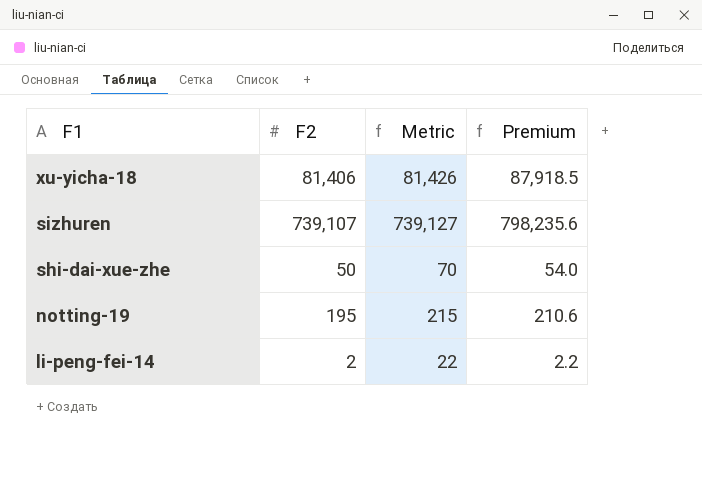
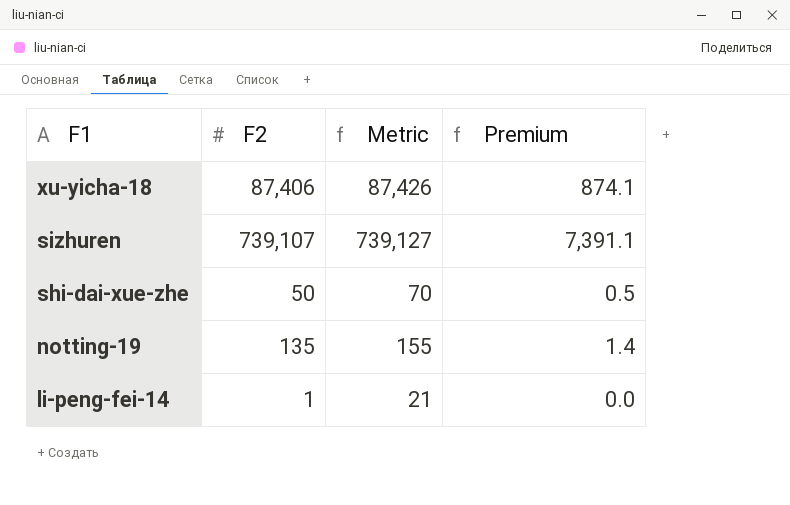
column Premium | formula: [F2] * 1.08 -> [F2] * 0.01
xu-yicha-18 | F2: 81,406 -> 87,406
xu-yicha-18 | Metric: 81,426 -> 87,426
notting-19 | F2: 195 -> 135
notting-19 | Metric: 215 -> 155
li-peng-fei-14 | F2: 2 -> 1
li-peng-fei-14 | Metric: 22 -> 21

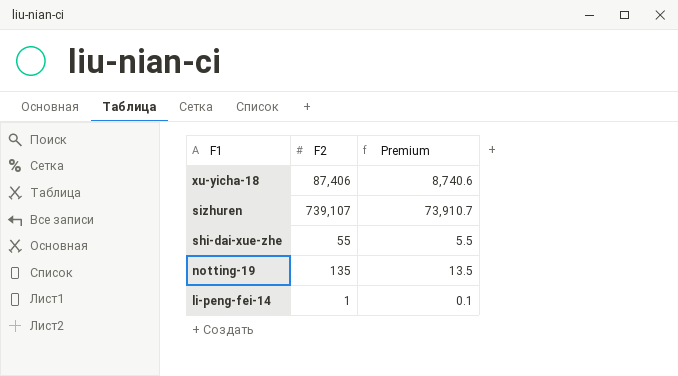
column Metric | formula: [F2] + 20 -> none
column Premium | formula: [F2] * 0.01 -> [F2] * 0.1
shi-dai-xue-zhe | F2: 50 -> 55

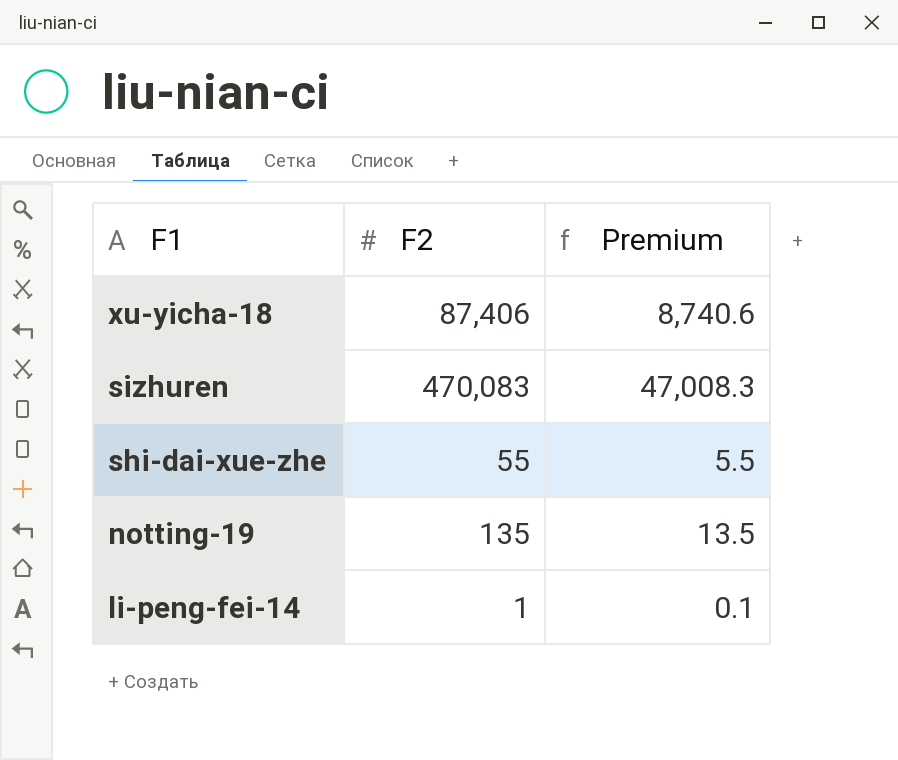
sizhuren | F2: 739,107 -> 470,083
sizhuren | Premium: 73,910.7 -> 47,008.3

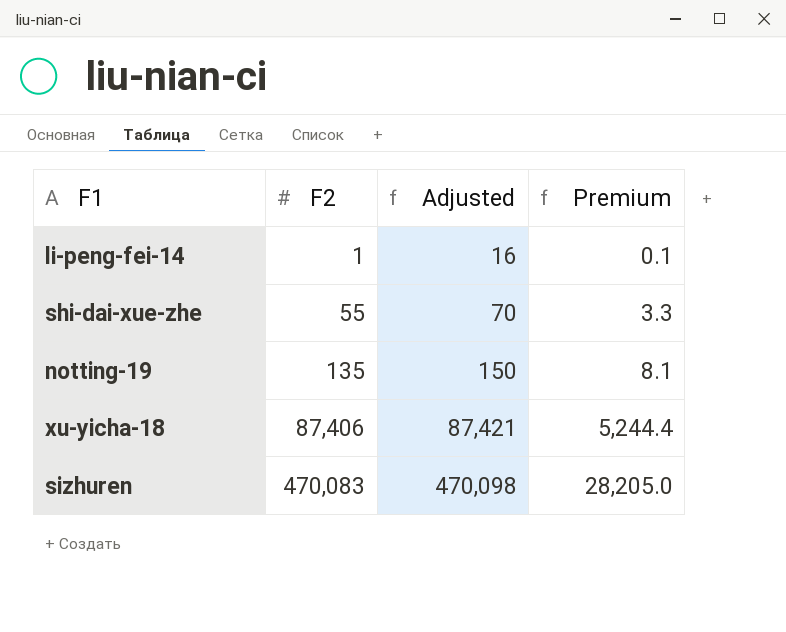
row order: F1 descending -> F2 ascending
column Adjusted | formula: none -> [F2] + 15
column Premium | formula: [F2] * 0.1 -> [F2] * 0.06

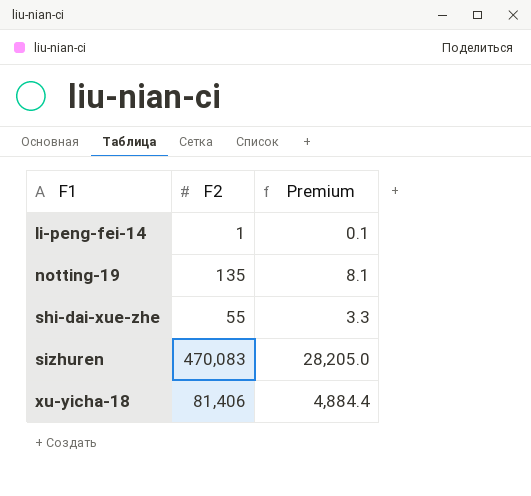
row order: F2 ascending -> F1 ascending
column Adjusted | formula: [F2] + 15 -> none
xu-yicha-18 | F2: 87,406 -> 81,406
xu-yicha-18 | Premium: 5,244.4 -> 4,884.4

